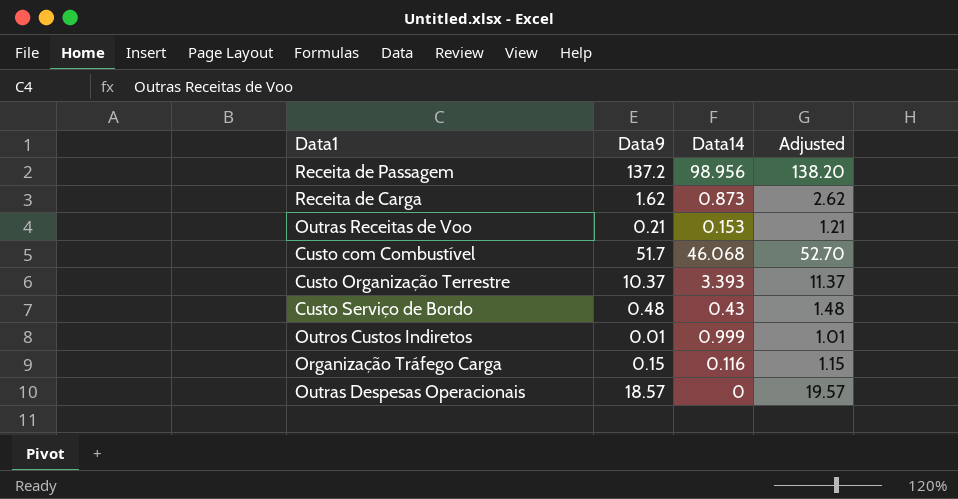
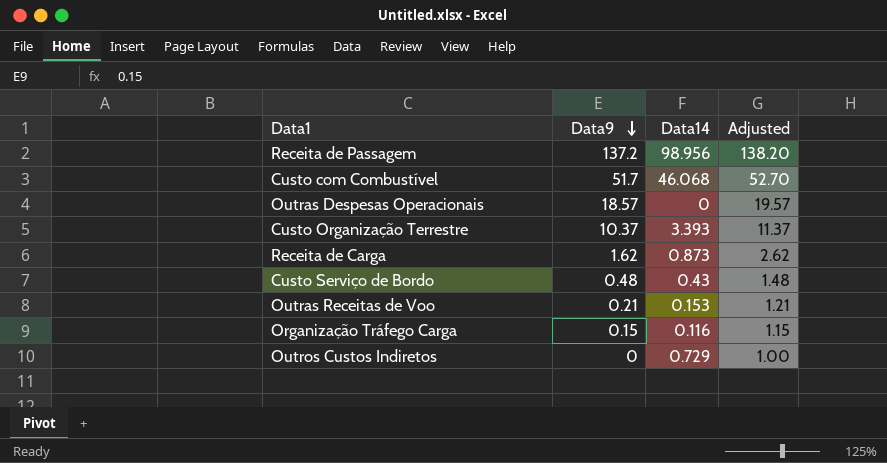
row order: none -> Data9 descending
Outros Custos Indiretos | Data9: 0.01 -> 0
Outros Custos Indiretos | Data14: 0.999 -> 0.729
Outros Custos Indiretos | Adjusted: 1.01 -> 1.00

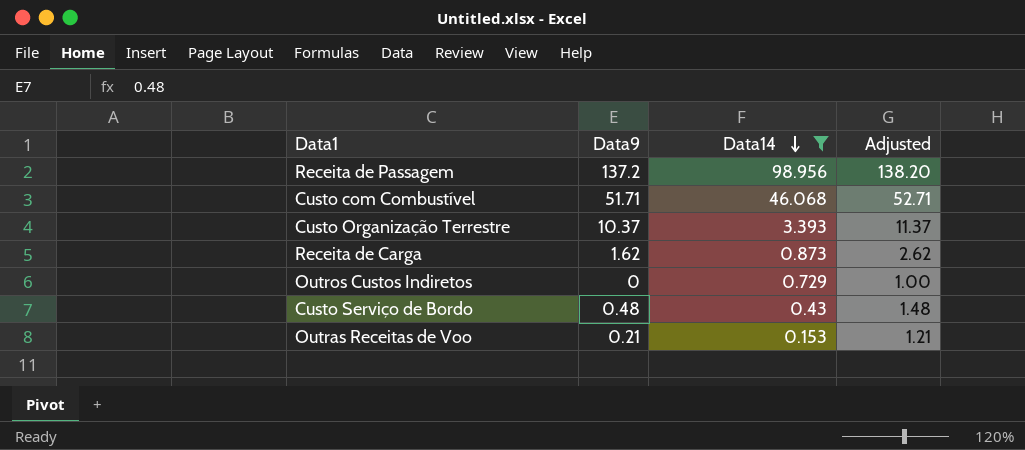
filter: none -> Data14 >= 0.153
row order: Data9 descending -> Data14 descending
Custo com Combustível | Data9: 51.7 -> 51.71
Custo com Combustível | Adjusted: 52.70 -> 52.71

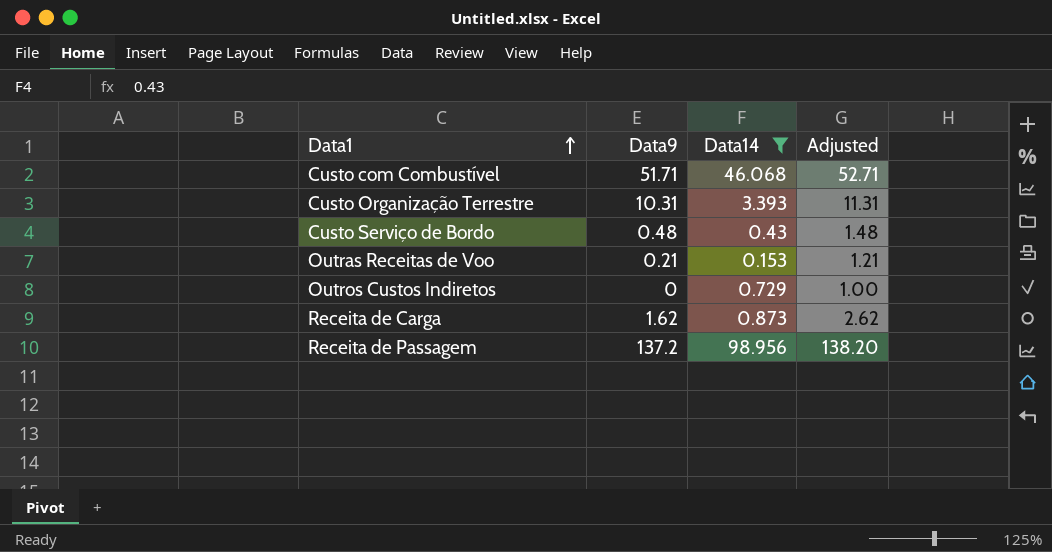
row order: Data14 descending -> Data1 ascending
Custo Organização Terrestre | Data9: 10.37 -> 10.31
Custo Organização Terrestre | Adjusted: 11.37 -> 11.31

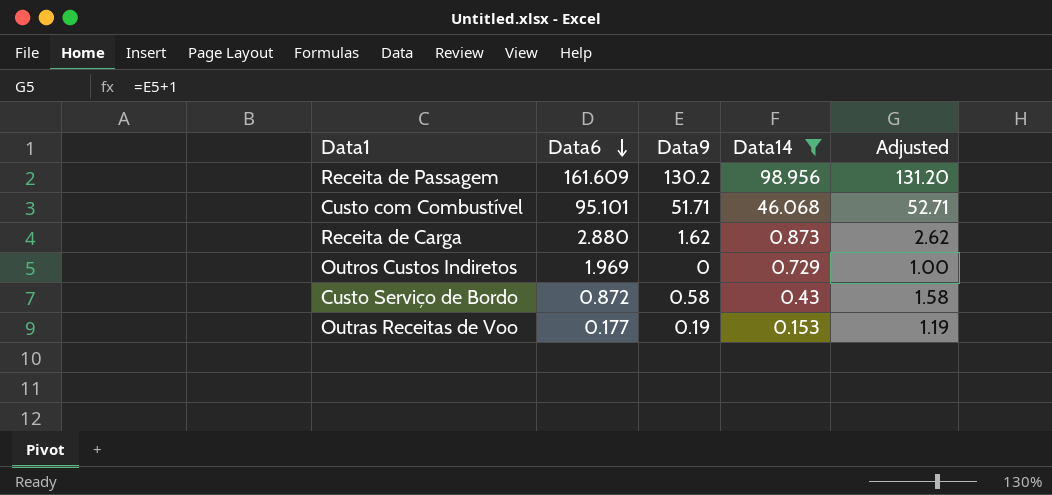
row order: Data1 ascending -> Data6 descending
column Data6 | position: none -> 2
row Custo Organização Terrestre: 10.31 | 3.393 | 11.31 -> none
Receita de Passagem | Data9: 137.2 -> 130.2
Receita de Passagem | Adjusted: 138.20 -> 131.20
Custo Serviço de Bordo | Data9: 0.48 -> 0.58
Custo Serviço de Bordo | Adjusted: 1.48 -> 1.58
Outras Receitas de Voo | Data9: 0.21 -> 0.19
Outras Receitas de Voo | Adjusted: 1.21 -> 1.19

